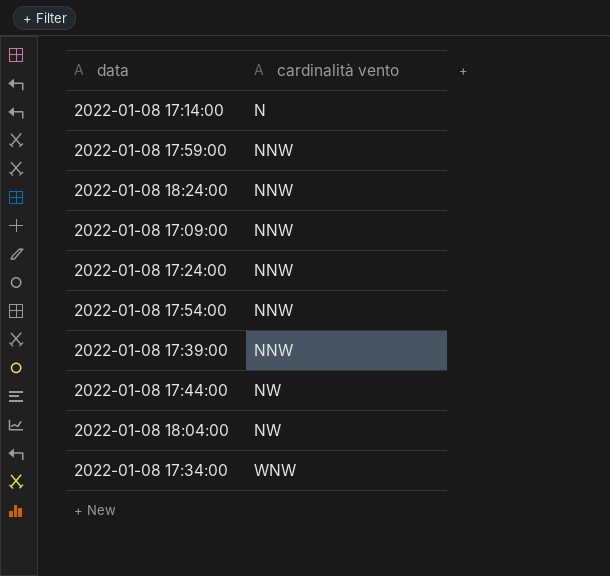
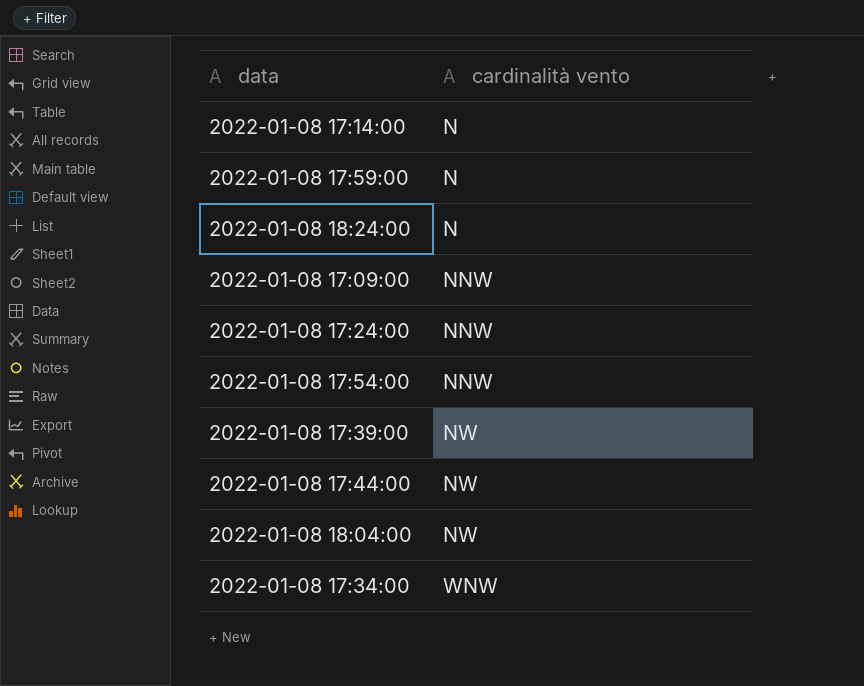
2022-01-08 17:59:00 | cardinalità vento: NNW -> N
2022-01-08 18:24:00 | cardinalità vento: NNW -> N
2022-01-08 17:39:00 | cardinalità vento: NNW -> NW

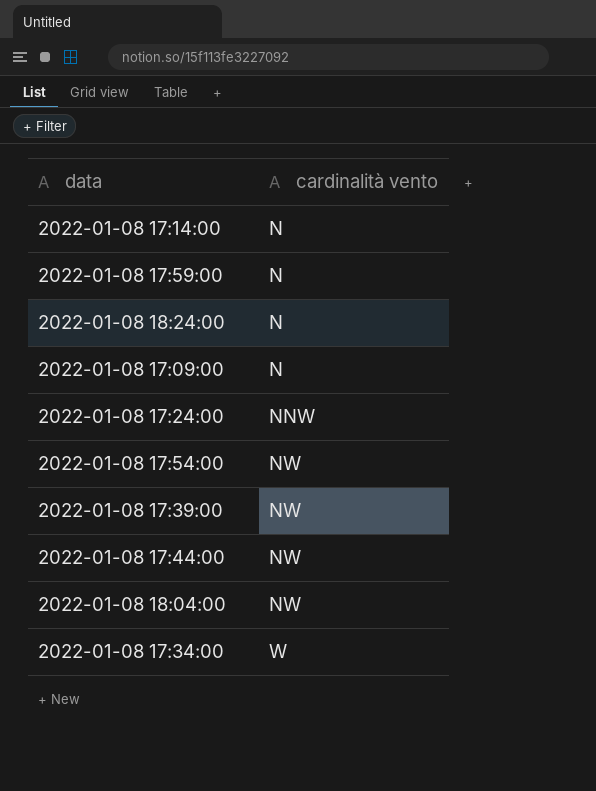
2022-01-08 17:09:00 | cardinalità vento: NNW -> N
2022-01-08 17:54:00 | cardinalità vento: NNW -> NW
2022-01-08 17:34:00 | cardinalità vento: WNW -> W

